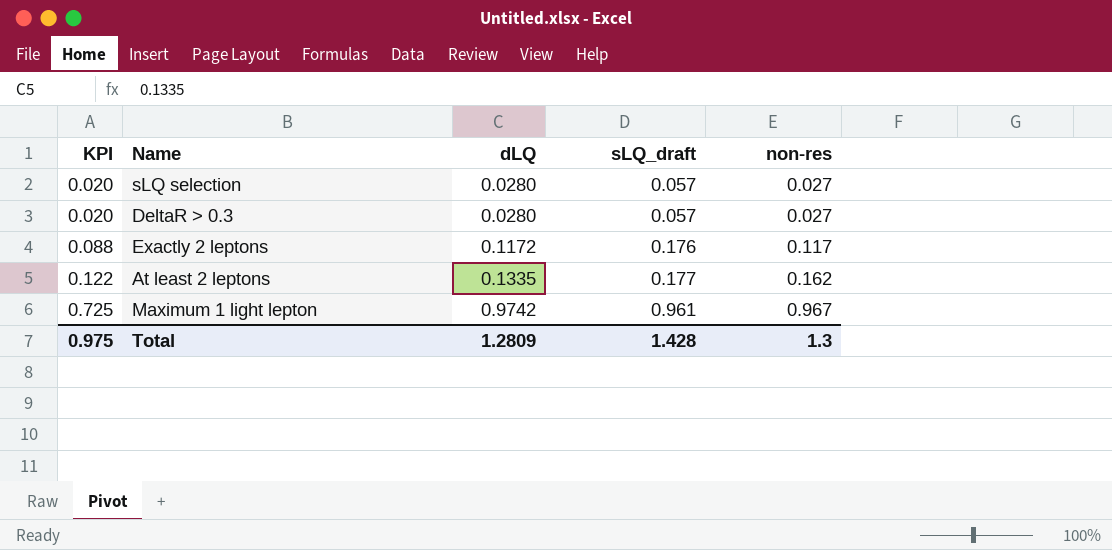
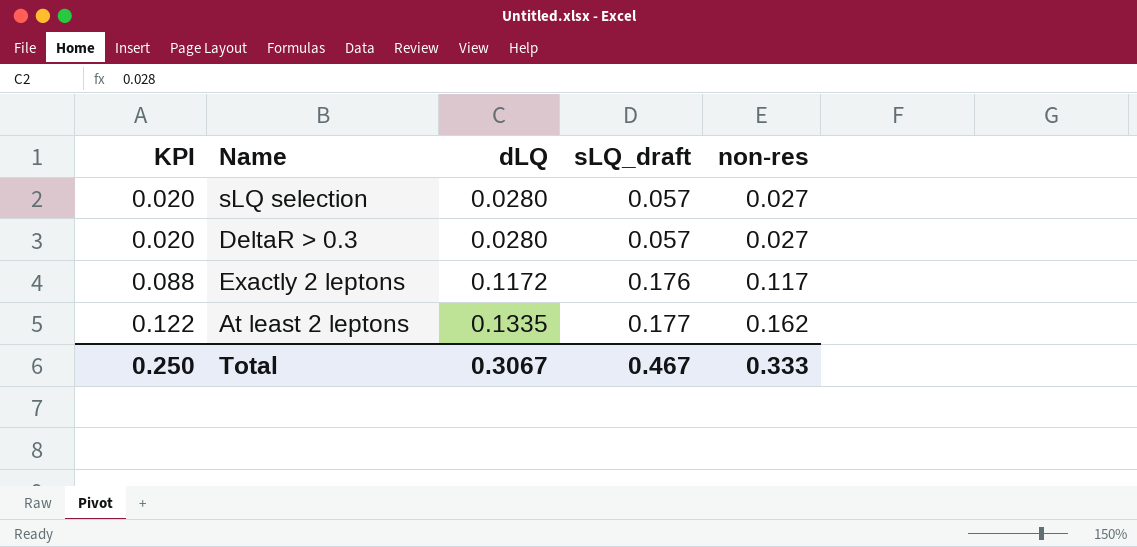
row Maximum 1 light lepton: 0.725 | 0.9742 | 0.961 | 0.967 -> none
Total | KPI: 0.975 -> 0.250
Total | dLQ: 1.2809 -> 0.3067
Total | sLQ_draft: 1.428 -> 0.467
Total | non-res: 1.3 -> 0.333

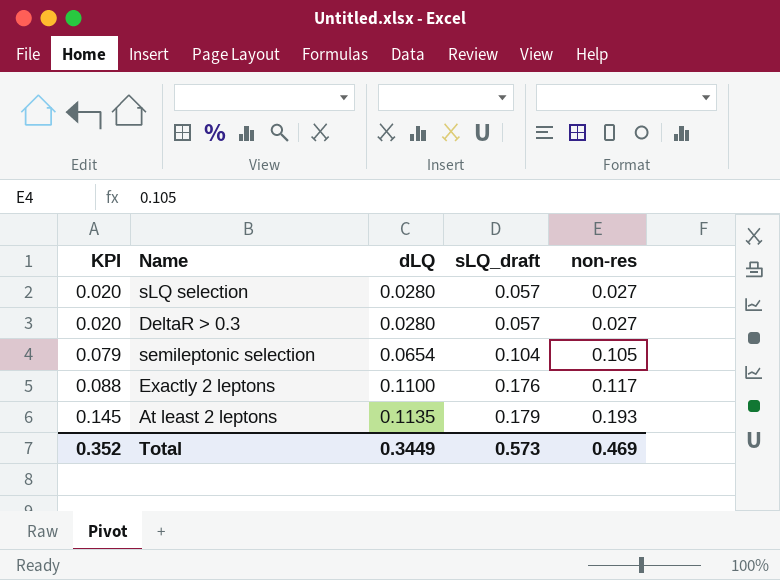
row semileptonic selection: none -> 0.079 | 0.0654 | 0.104 | 0.105
Exactly 2 leptons | dLQ: 0.1172 -> 0.1100
At least 2 leptons | KPI: 0.122 -> 0.145
At least 2 leptons | dLQ: 0.1335 -> 0.1135
At least 2 leptons | sLQ_draft: 0.177 -> 0.179
At least 2 leptons | non-res: 0.162 -> 0.193
Total | KPI: 0.250 -> 0.352
Total | dLQ: 0.3067 -> 0.3449
Total | sLQ_draft: 0.467 -> 0.573
Total | non-res: 0.333 -> 0.469

